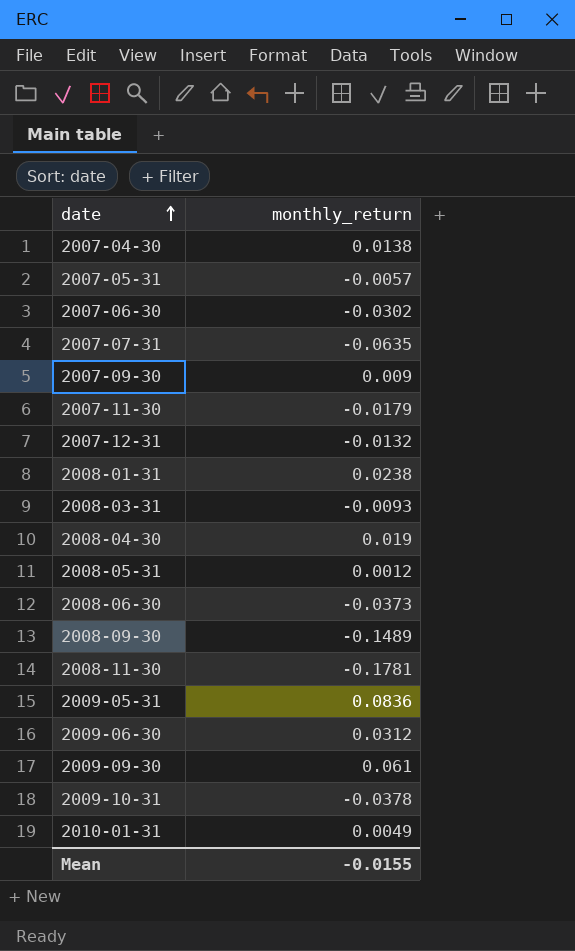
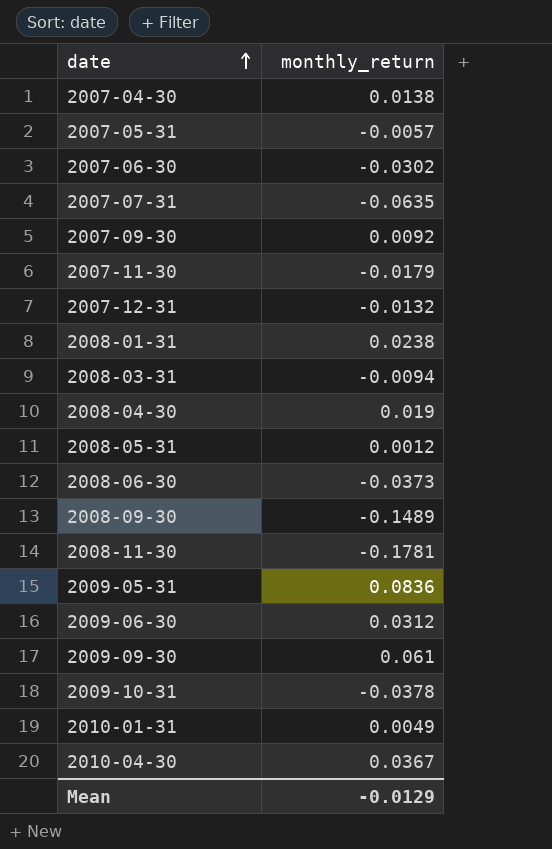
2007-09-30 | monthly_return: 0.009 -> 0.0092
2008-03-31 | monthly_return: -0.0093 -> -0.0094
row 2010-04-30: none -> 0.0367
Mean | monthly_return: -0.0155 -> -0.0129

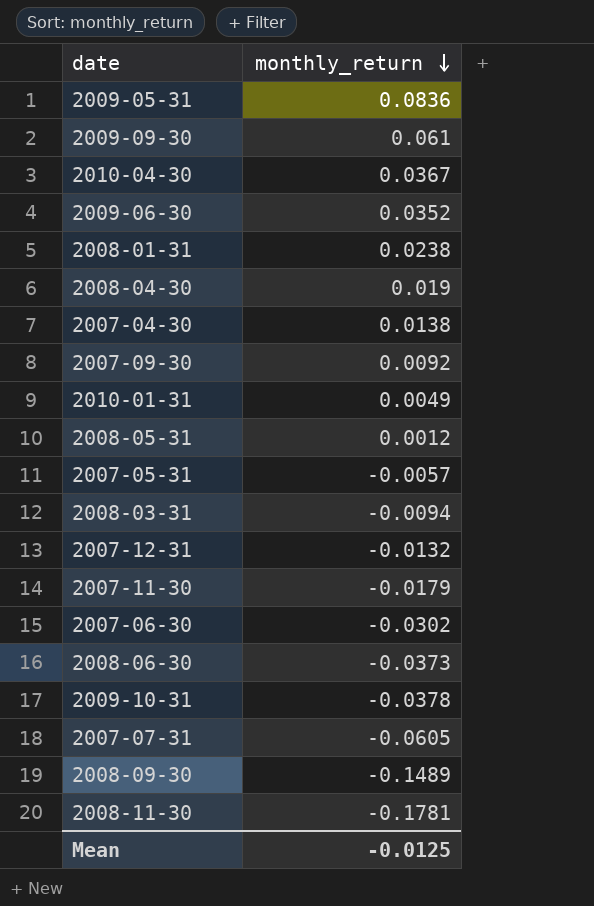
row order: date ascending -> monthly_return descending
2009-06-30 | monthly_return: 0.0312 -> 0.0352
2007-07-31 | monthly_return: -0.0635 -> -0.0605
Mean | monthly_return: -0.0129 -> -0.0125

